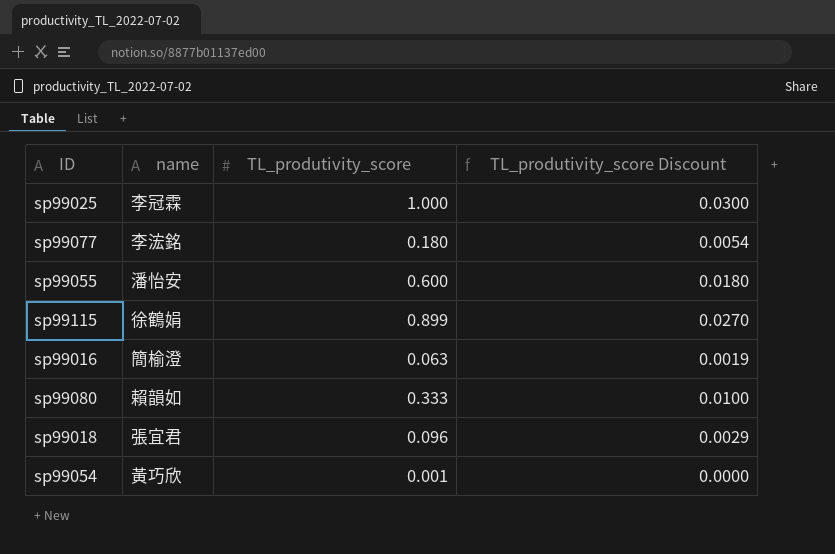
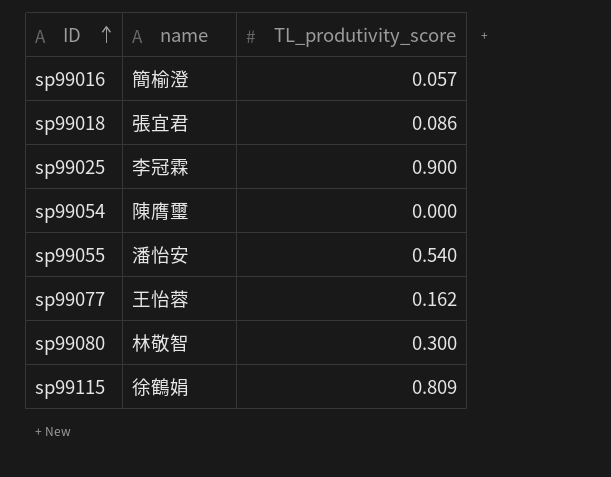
row order: none -> ID ascending
column TL_produtivity_score Discount | formula: [TL_produtivity_score] * 0.03 -> none
sp99016 | TL_produtivity_score: 0.063 -> 0.057
sp99018 | TL_produtivity_score: 0.096 -> 0.086
sp99025 | TL_produtivity_score: 1.000 -> 0.900
sp99054 | name: 黃巧欣 -> 陳膺璽
sp99054 | TL_produtivity_score: 0.001 -> 0.000
sp99055 | TL_produtivity_score: 0.600 -> 0.540
sp99077 | name: 李浤銘 -> 王怡蓉
sp99077 | TL_produtivity_score: 0.180 -> 0.162
sp99080 | name: 賴韻如 -> 林敬智
sp99080 | TL_produtivity_score: 0.333 -> 0.300
sp99115 | TL_produtivity_score: 0.899 -> 0.809

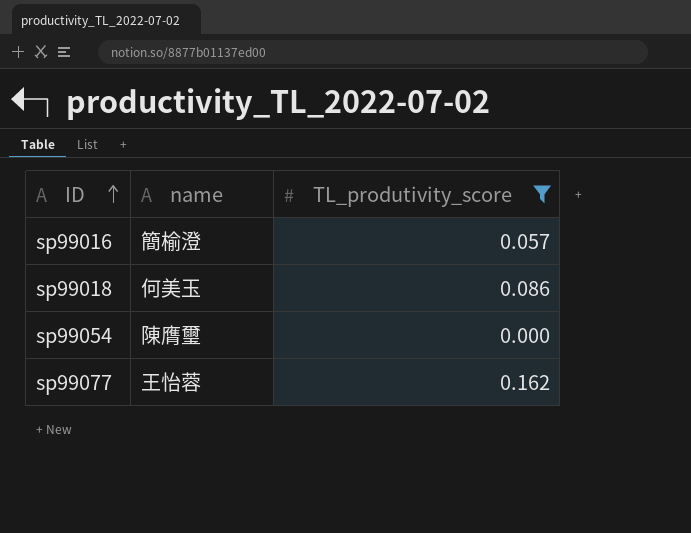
filter: none -> TL_produtivity_score <= 0.162
sp99018 | name: 張宜君 -> 何美玉

